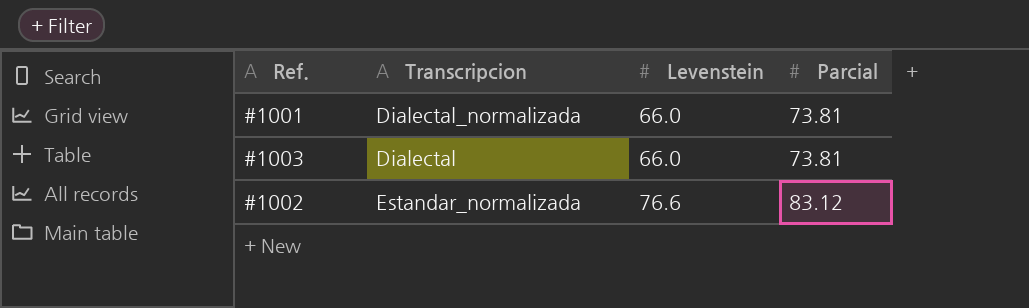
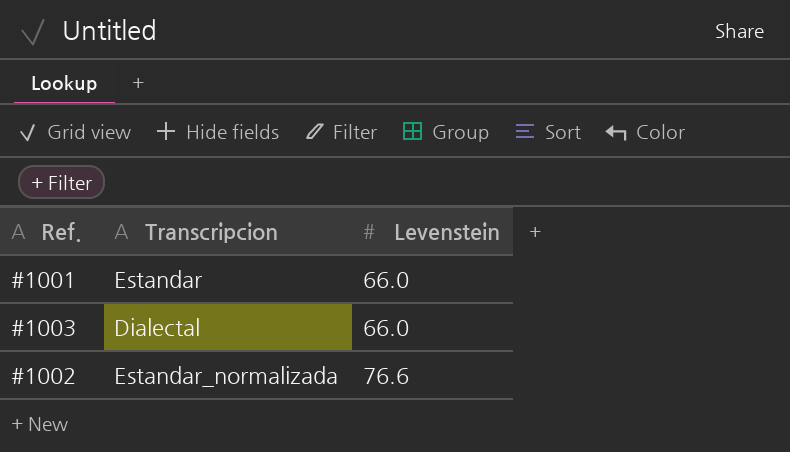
column Parcial | position: 4 -> none
#1001 | Transcripcion: Dialectal_normalizada -> Estandar

